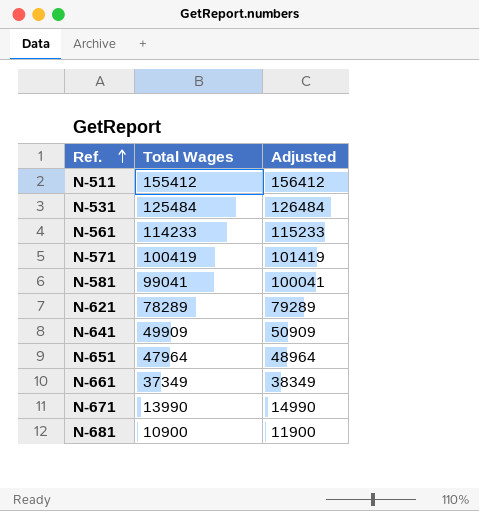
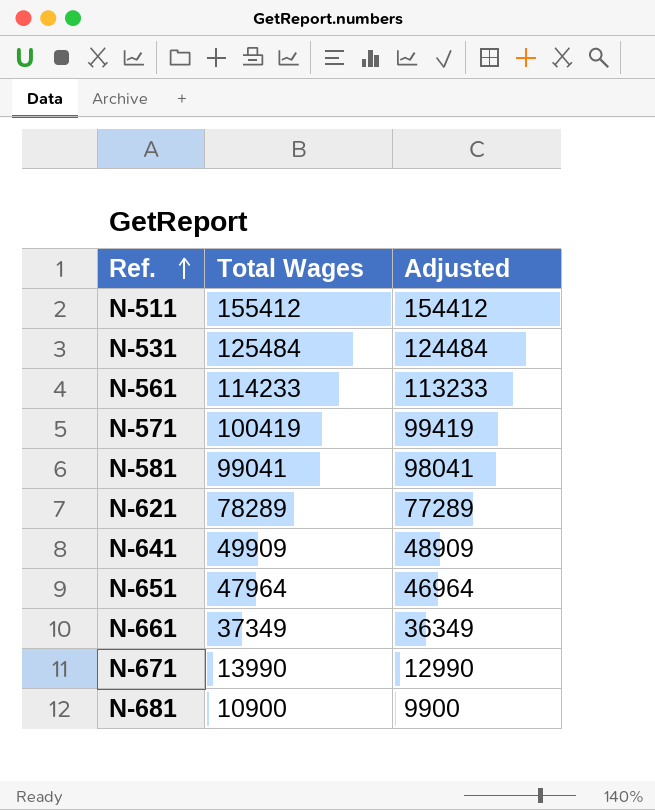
column Adjusted | formula: [Total Wages] + 1000 -> [Total Wages] - 1000

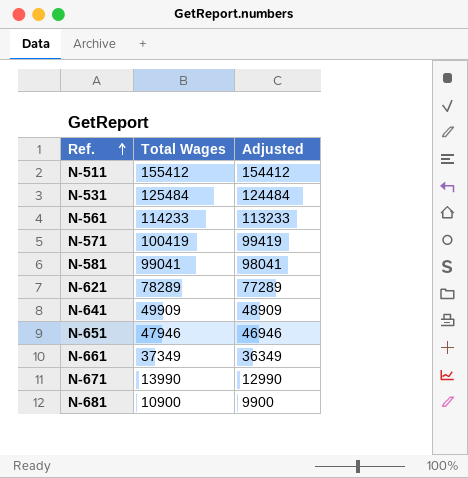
N-651 | Total Wages: 47964 -> 47946
N-651 | Adjusted: 46964 -> 46946

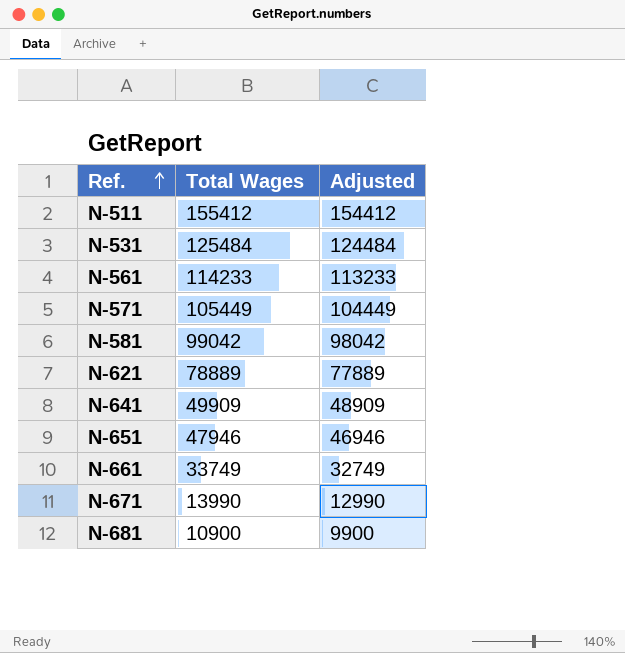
N-571 | Total Wages: 100419 -> 105449
N-571 | Adjusted: 99419 -> 104449
N-581 | Total Wages: 99041 -> 99042
N-581 | Adjusted: 98041 -> 98042
N-621 | Total Wages: 78289 -> 78889
N-621 | Adjusted: 77289 -> 77889
N-661 | Total Wages: 37349 -> 33749
N-661 | Adjusted: 36349 -> 32749

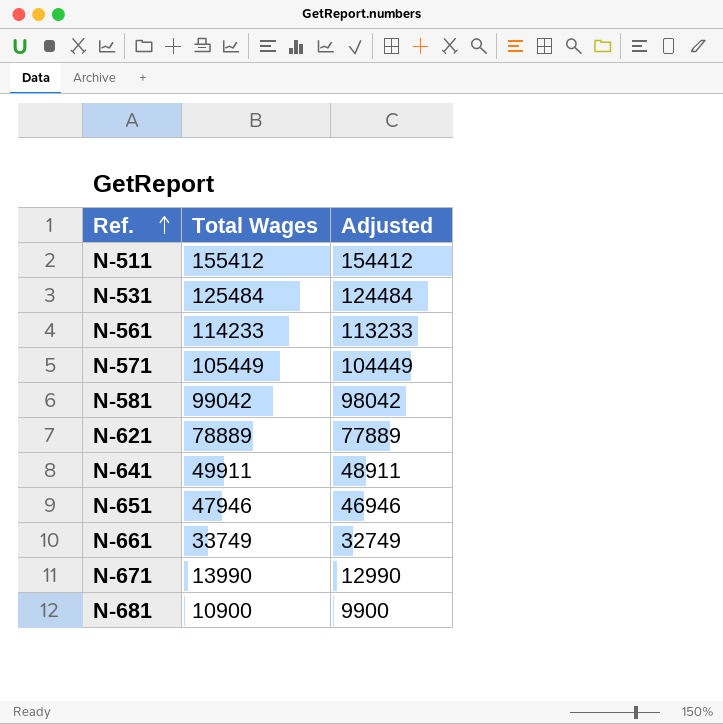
N-641 | Total Wages: 49909 -> 49911
N-641 | Adjusted: 48909 -> 48911

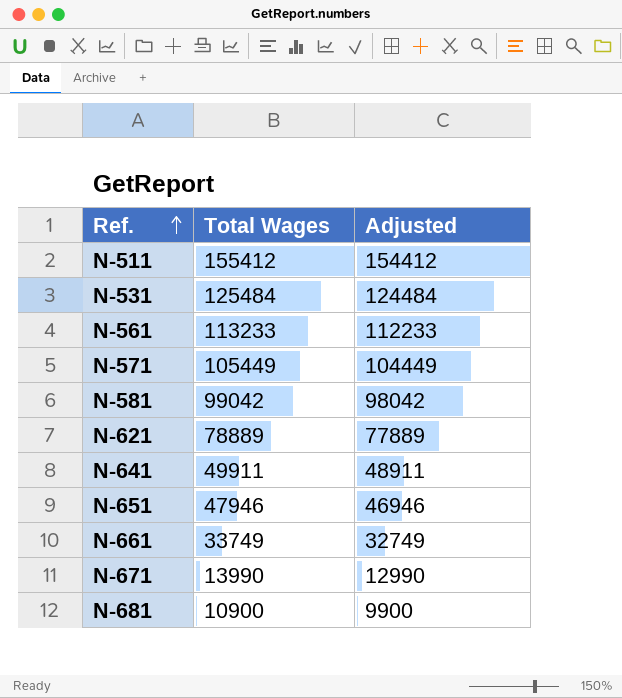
N-561 | Total Wages: 114233 -> 113233
N-561 | Adjusted: 113233 -> 112233

